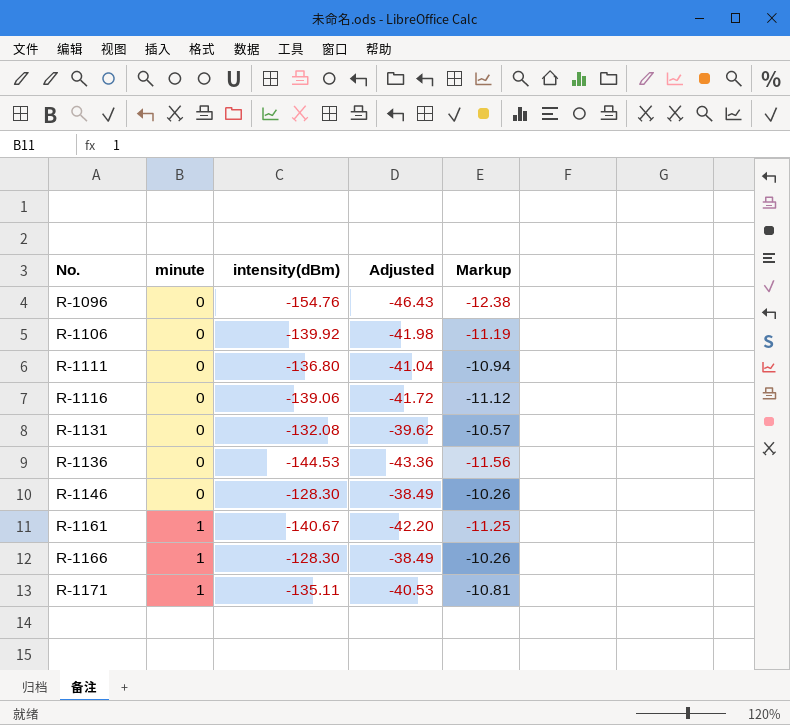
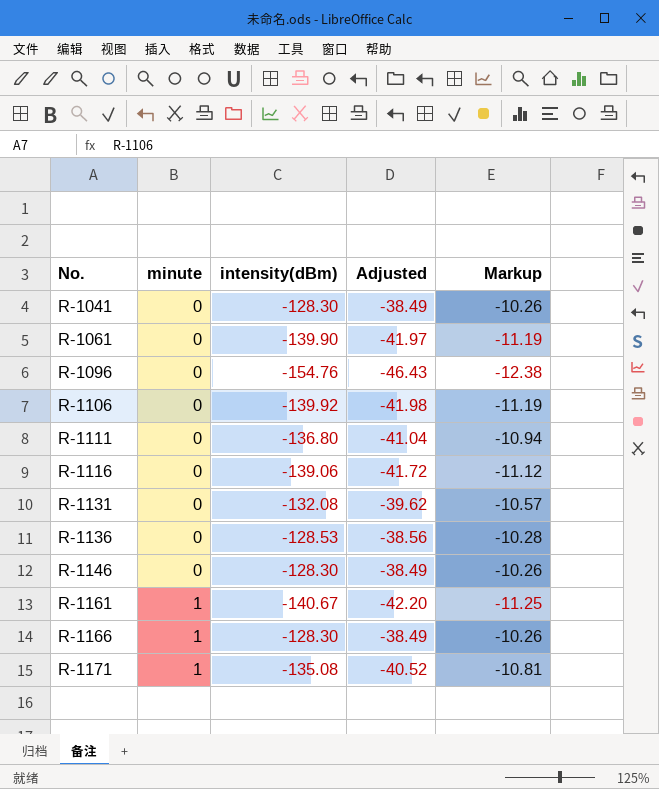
row R-1041: none -> 0 | -128.30 | -38.49 | -10.26
row R-1061: none -> 0 | -139.90 | -41.97 | -11.19
R-1136 | intensity(dBm): -144.53 -> -128.53
R-1136 | Adjusted: -43.36 -> -38.56
R-1136 | Markup: -11.56 -> -10.28
R-1171 | intensity(dBm): -135.11 -> -135.08
R-1171 | Adjusted: -40.53 -> -40.52

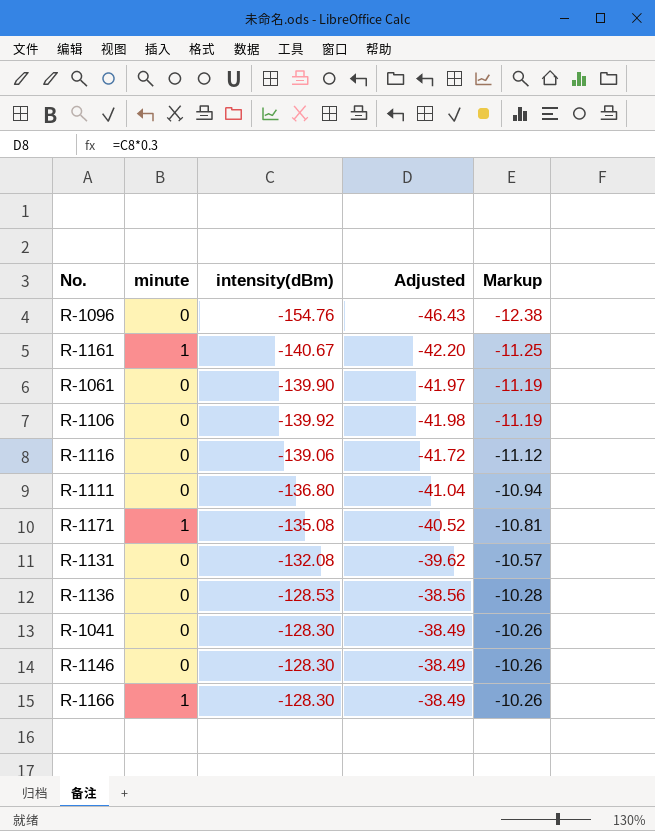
row order: No. ascending -> Markup ascending

